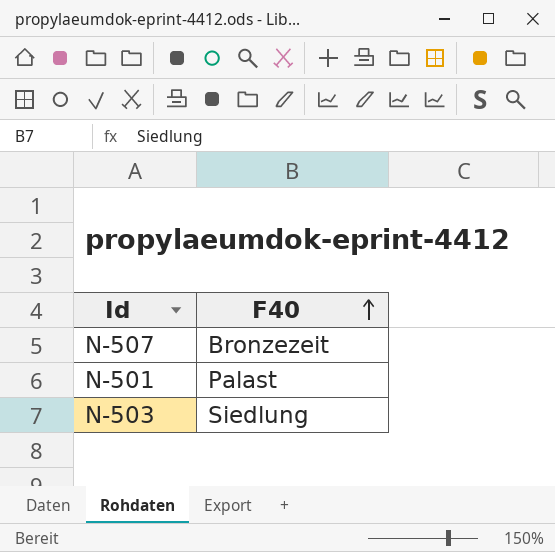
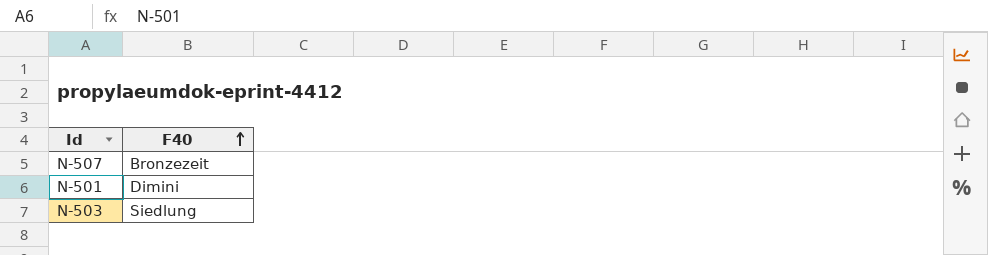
N-501 | F40: Palast -> Dimini

